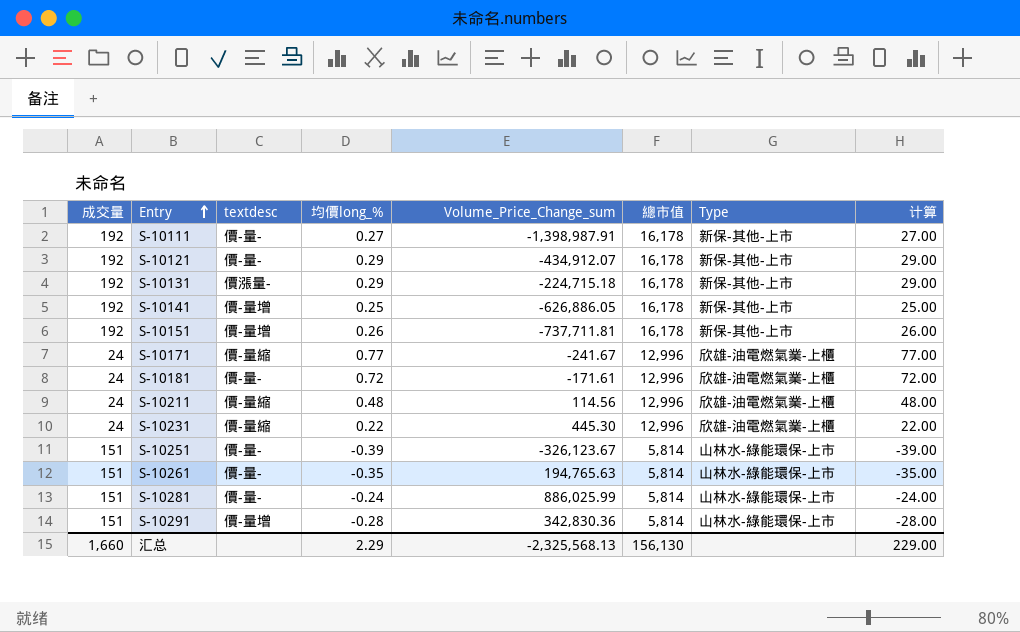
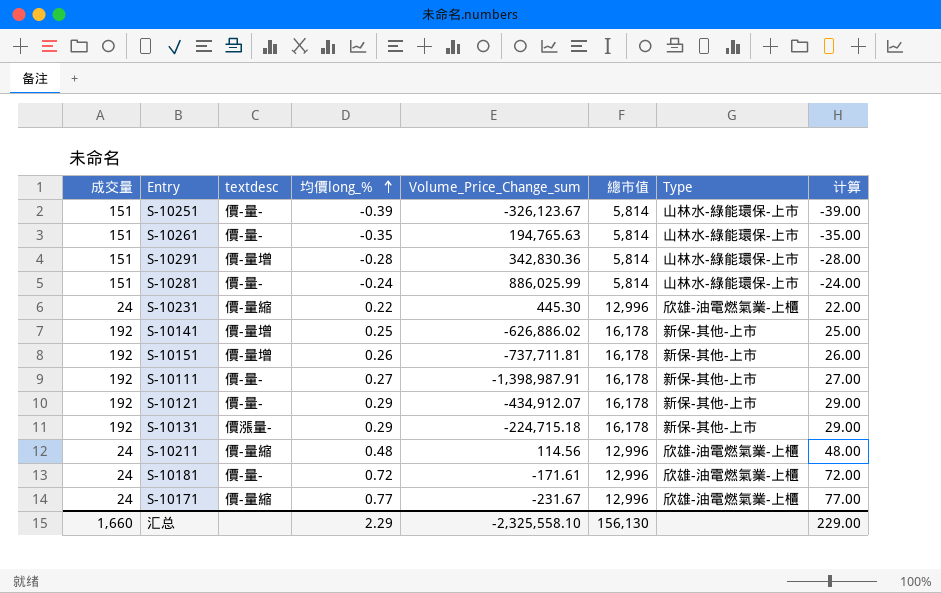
row order: Entry ascending -> 均價long_% ascending
S-10141 | Volume_Price_Change_sum: -626,886.05 -> -626,886.02
S-10171 | Volume_Price_Change_sum: -241.67 -> -231.67
汇总 | Volume_Price_Change_sum: -2,325,568.13 -> -2,325,558.10

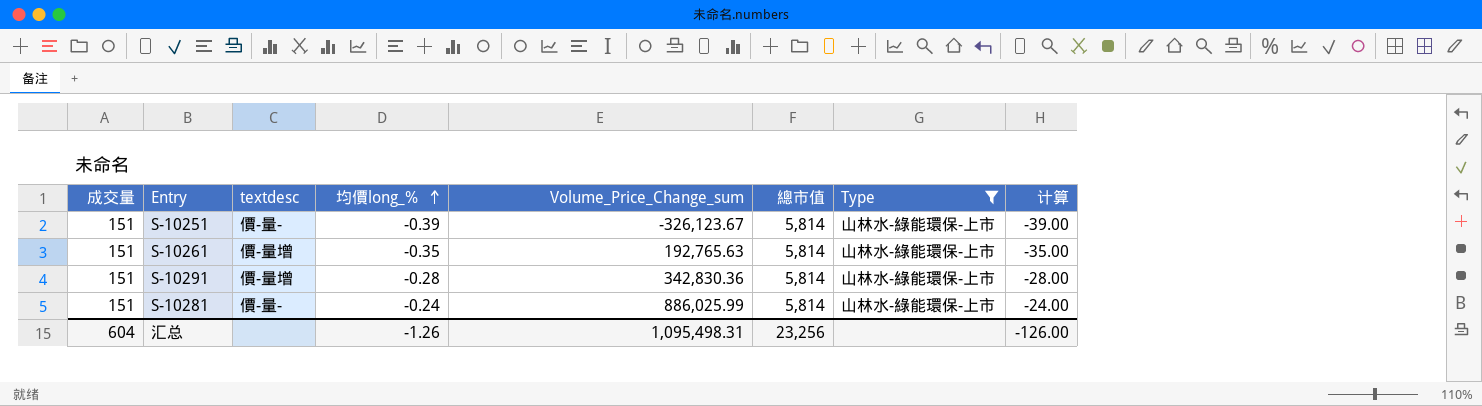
filter: none -> Type = 山林水-綠能環保-上市
S-10261 | textdesc: 價-量- -> 價-量增
S-10261 | Volume_Price_Change_sum: 194,765.63 -> 192,765.63
汇总 | 成交量: 1,660 -> 604
汇总 | 均價long_%: 2.29 -> -1.26
汇总 | Volume_Price_Change_sum: -2,325,558.10 -> 1,095,498.31
汇总 | 總市值: 156,130 -> 23,256
汇总 | 计算: 229.00 -> -126.00

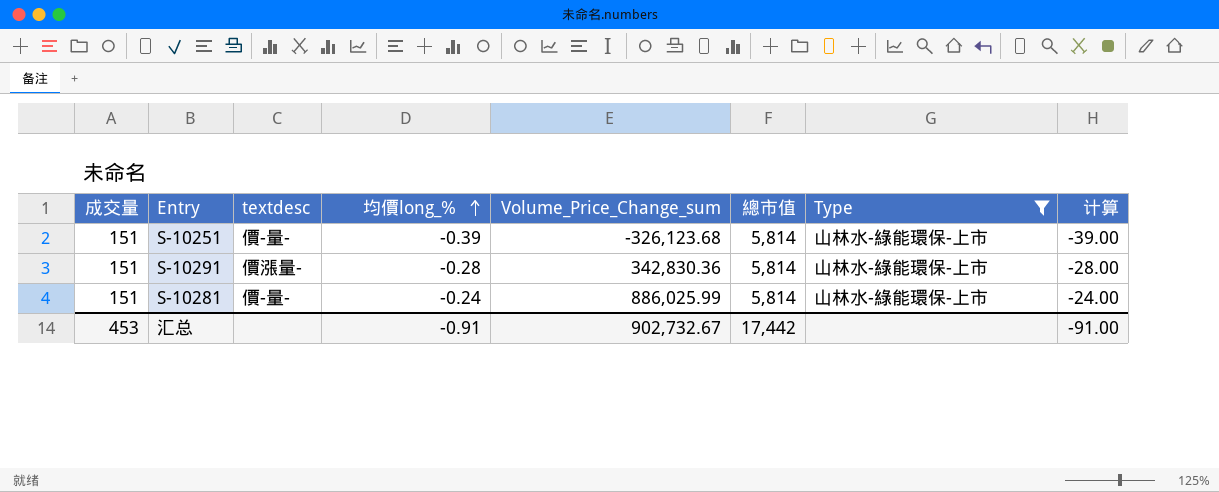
row S-10261: 151 | 價-量增 | -0.35 | 192,765.63 | 5,814 | 山林水-綠能環保-上市 | -35.00 -> none
S-10251 | Volume_Price_Change_sum: -326,123.67 -> -326,123.68
S-10291 | textdesc: 價-量增 -> 價漲量-
汇总 | 成交量: 604 -> 453
汇总 | 均價long_%: -1.26 -> -0.91
汇总 | Volume_Price_Change_sum: 1,095,498.31 -> 902,732.67
汇总 | 總市值: 23,256 -> 17,442
汇总 | 计算: -126.00 -> -91.00

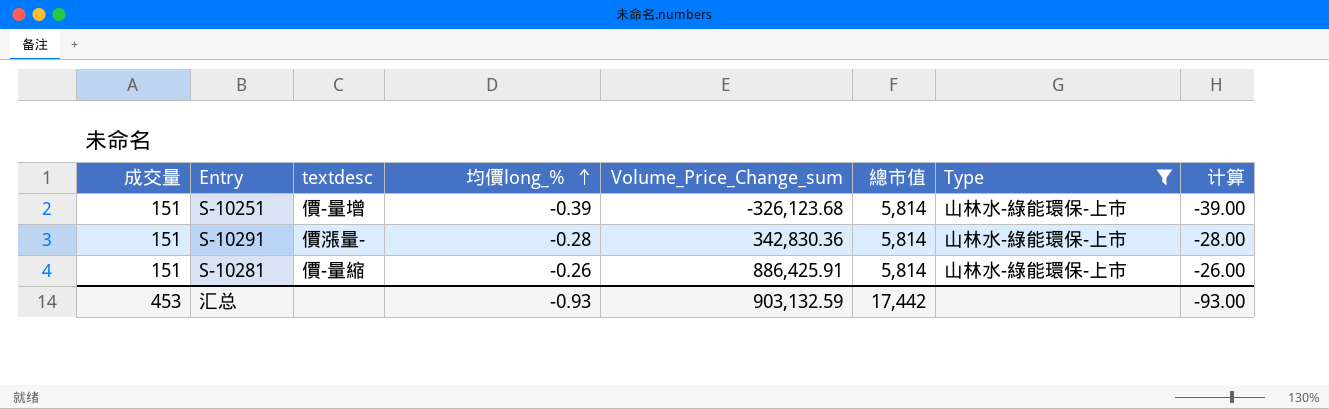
S-10251 | textdesc: 價-量- -> 價-量增
S-10281 | textdesc: 價-量- -> 價-量縮
S-10281 | 均價long_%: -0.24 -> -0.26
S-10281 | Volume_Price_Change_sum: 886,025.99 -> 886,425.91
S-10281 | 计算: -24.00 -> -26.00
汇总 | 均價long_%: -0.91 -> -0.93
汇总 | Volume_Price_Change_sum: 902,732.67 -> 903,132.59
汇总 | 计算: -91.00 -> -93.00

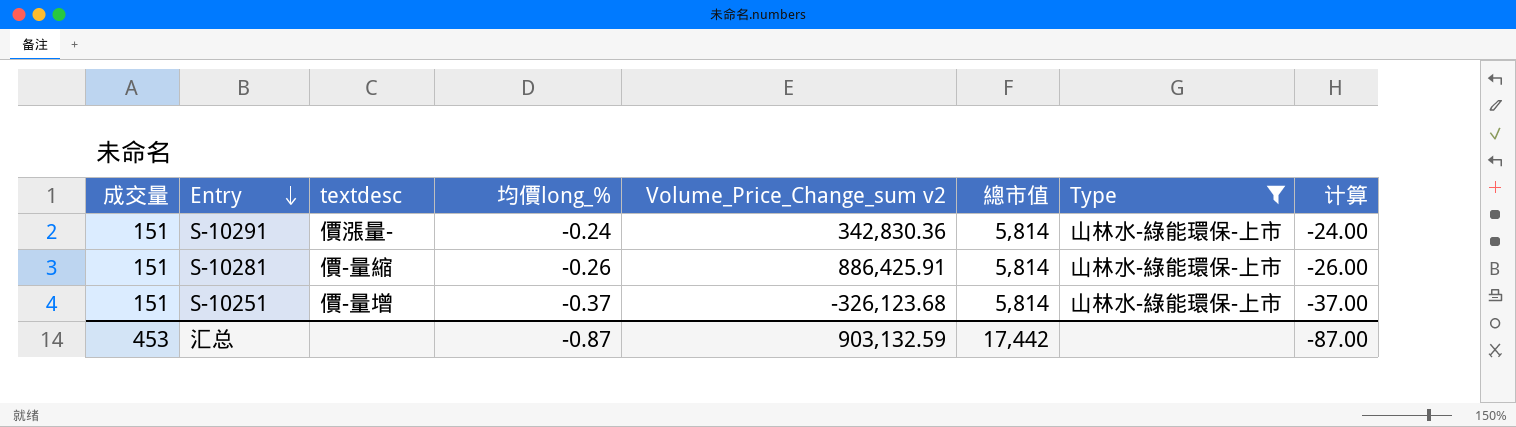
row order: 均價long_% ascending -> Entry descending
column name: Volume_Price_Change_sum -> Volume_Price_Change_sum v2
S-10291 | 均價long_%: -0.28 -> -0.24
S-10291 | 计算: -28.00 -> -24.00
S-10251 | 均價long_%: -0.39 -> -0.37
S-10251 | 计算: -39.00 -> -37.00
汇总 | 均價long_%: -0.93 -> -0.87
汇总 | 计算: -93.00 -> -87.00

